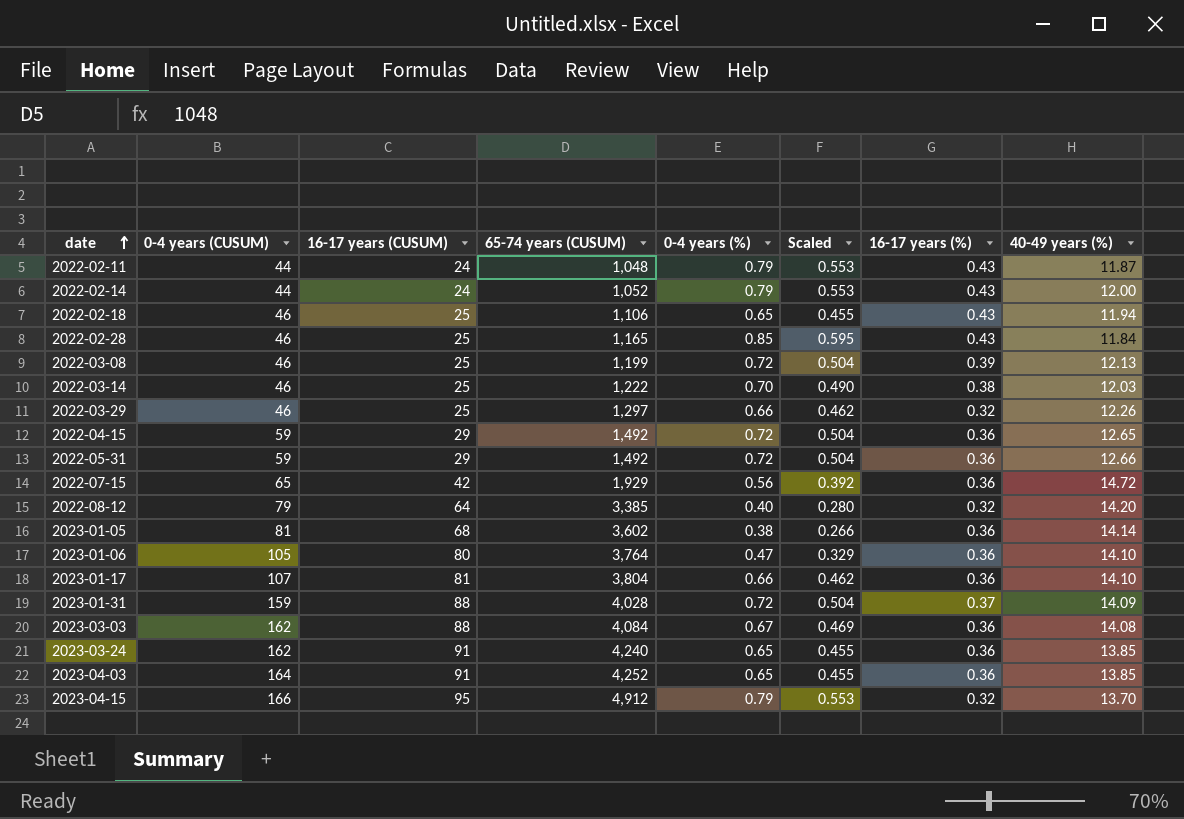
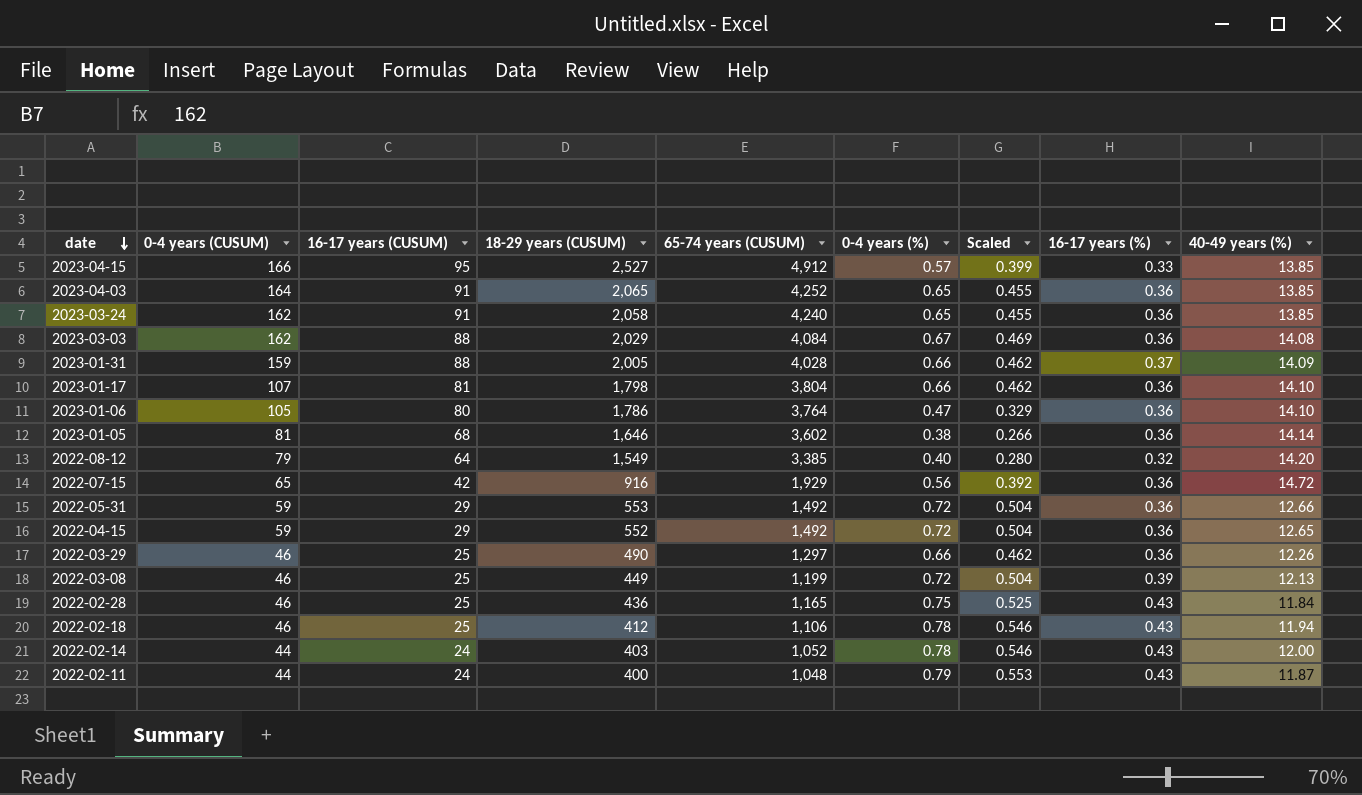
row order: date ascending -> date descending
column 18-29 years (CUSUM) | position: none -> 4
row 2022-03-14: 46 | 25 | 1,222 | 0.70 | 0.490 | 0.38 | 12.03 -> none
2023-04-15 | 0-4 years (%): 0.79 -> 0.57
2023-04-15 | Scaled: 0.553 -> 0.399
2023-04-15 | 16-17 years (%): 0.32 -> 0.33
2023-04-15 | 40-49 years (%): 13.70 -> 13.85
2023-01-31 | 0-4 years (%): 0.72 -> 0.66
2023-01-31 | Scaled: 0.504 -> 0.462
2022-03-29 | 16-17 years (%): 0.32 -> 0.36
2022-02-28 | 0-4 years (%): 0.85 -> 0.75
2022-02-28 | Scaled: 0.595 -> 0.525
2022-02-18 | 0-4 years (%): 0.65 -> 0.78
2022-02-18 | Scaled: 0.455 -> 0.546
2022-02-14 | 0-4 years (%): 0.79 -> 0.78
2022-02-14 | Scaled: 0.553 -> 0.546

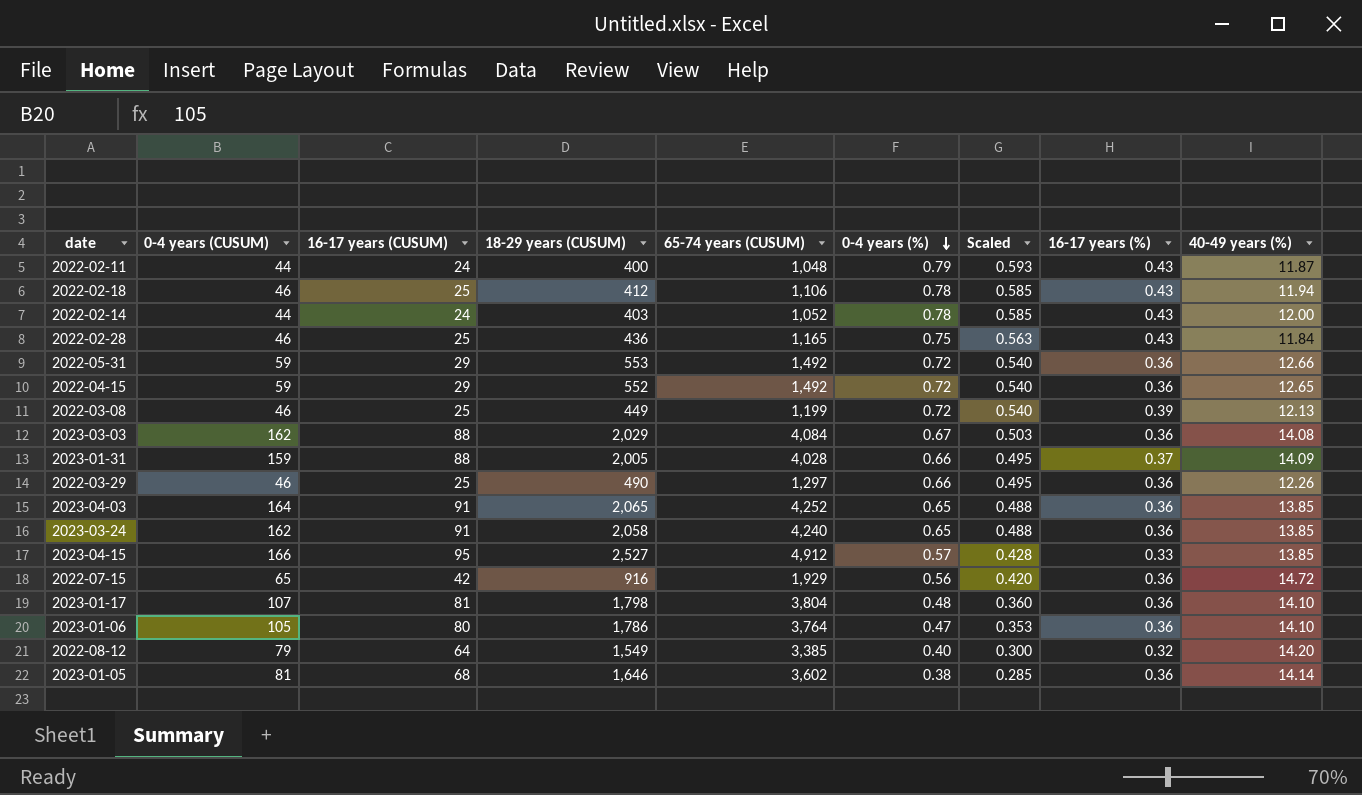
row order: date descending -> 0-4 years (%) descending
column Scaled | formula: [0-4 years (%)] * 0.7 -> [0-4 years (%)] * 0.75
2023-01-17 | 0-4 years (%): 0.66 -> 0.48

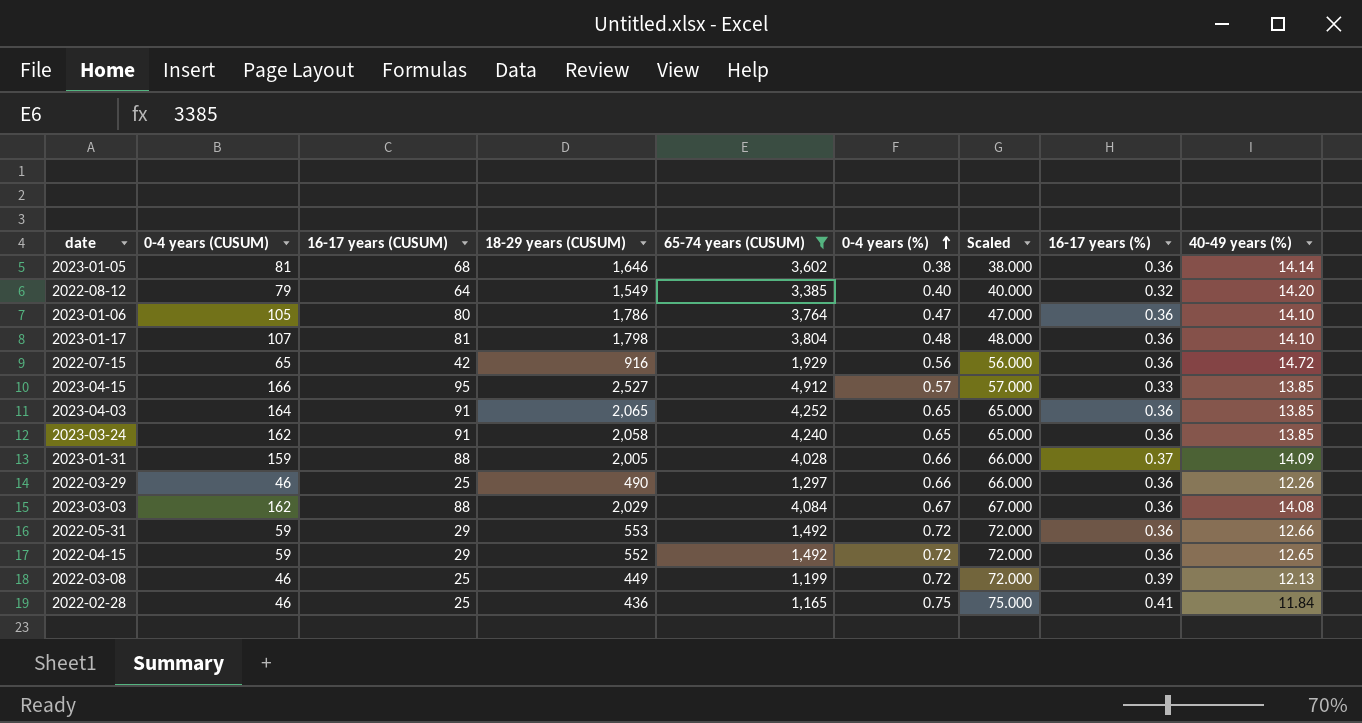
filter: none -> 65-74 years (CUSUM) >= 1,165
row order: 0-4 years (%) descending -> 0-4 years (%) ascending
column Scaled | formula: [0-4 years (%)] * 0.75 -> [0-4 years (%)] * 100
2022-02-28 | 16-17 years (%): 0.43 -> 0.41

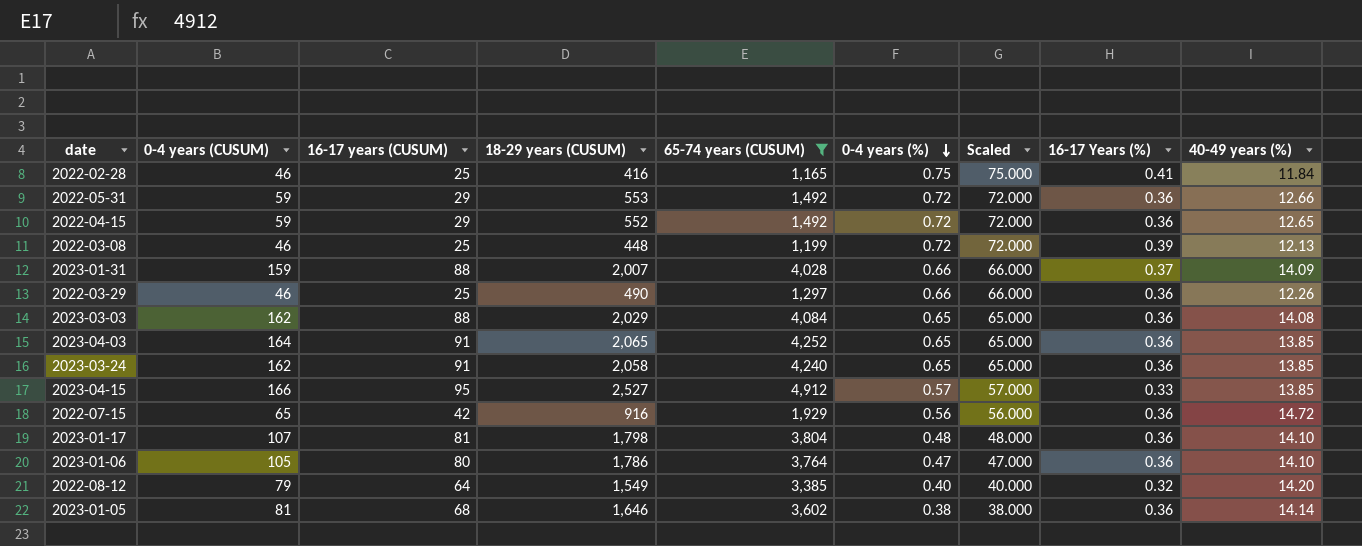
row order: 0-4 years (%) ascending -> 0-4 years (%) descending
column name: 16-17 years (%) -> 16-17 Years (%)
2022-02-28 | 18-29 years (CUSUM): 436 -> 416
2022-03-08 | 18-29 years (CUSUM): 449 -> 448
2023-01-31 | 18-29 years (CUSUM): 2,005 -> 2,007
2023-03-03 | 0-4 years (%): 0.67 -> 0.65
2023-03-03 | Scaled: 67.000 -> 65.000

